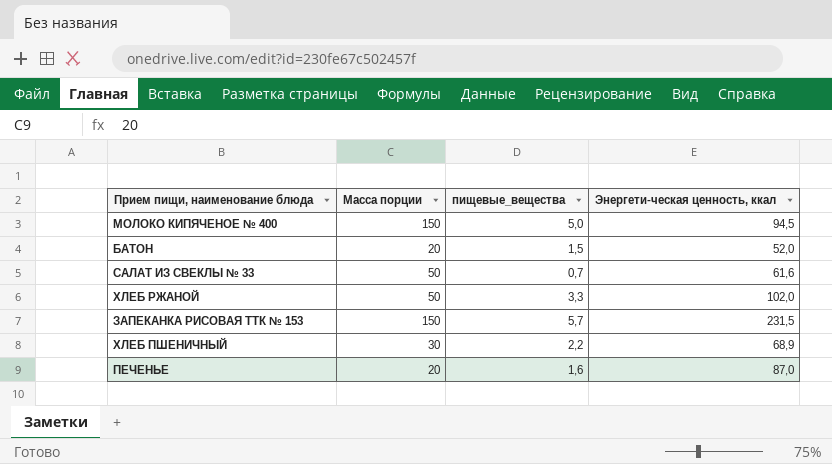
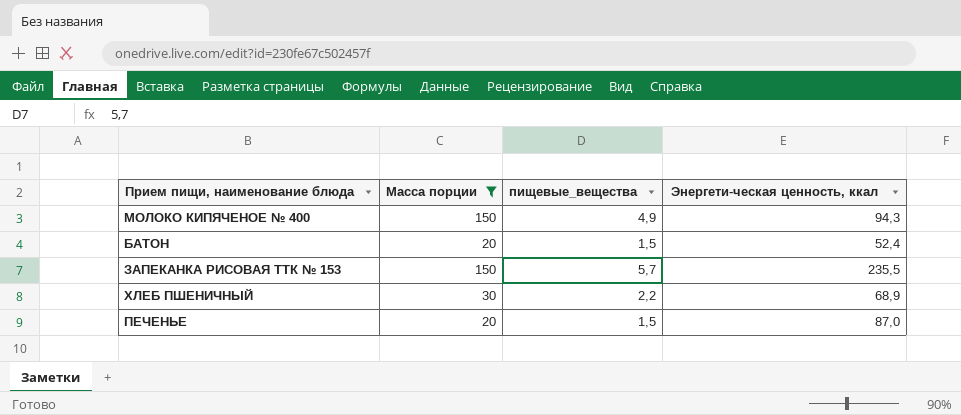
filter: none -> Масса порции != 50
МОЛОКО КИПЯЧЕНОЕ № 400 | пищевые_вещества: 5,0 -> 4,9
МОЛОКО КИПЯЧЕНОЕ № 400 | Энергети-ческая ценность, ккал: 94,5 -> 94,3
БАТОН | Энергети-ческая ценность, ккал: 52,0 -> 52,4
ЗАПЕКАНКА РИСОВАЯ ТТК № 153 | Энергети-ческая ценность, ккал: 231,5 -> 235,5
ПЕЧЕНЬЕ | пищевые_вещества: 1,6 -> 1,5

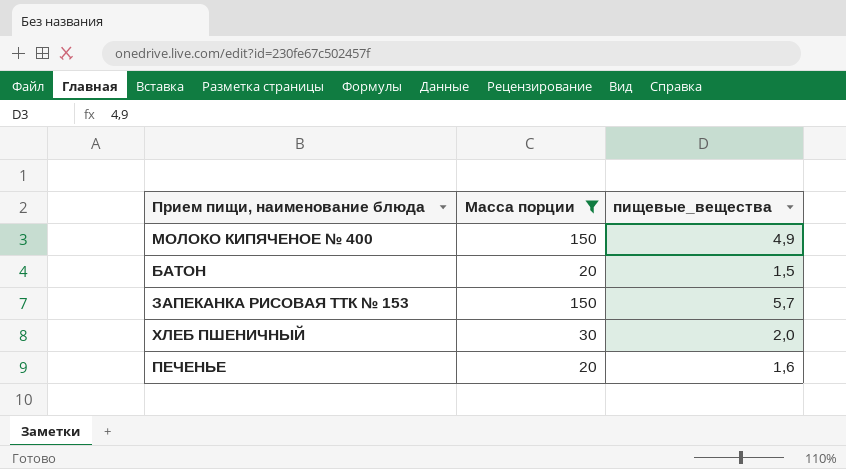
column Энергети-ческая ценность, ккал | position: 4 -> none
ХЛЕБ ПШЕНИЧНЫЙ | пищевые_вещества: 2,2 -> 2,0
ПЕЧЕНЬЕ | пищевые_вещества: 1,5 -> 1,6

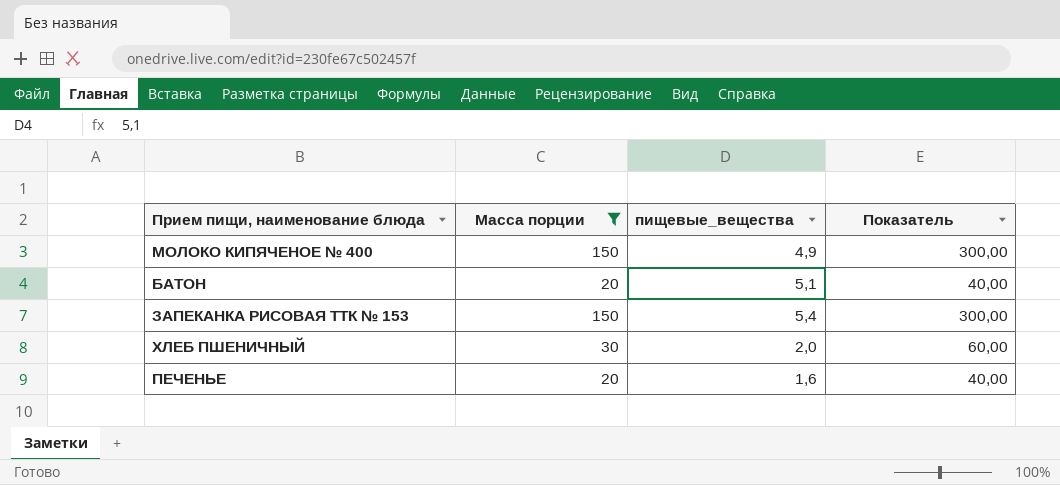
column Показатель | formula: none -> [Масса порции] * 2
БАТОН | пищевые_вещества: 1,5 -> 5,1
ЗАПЕКАНКА РИСОВАЯ ТТК № 153 | пищевые_вещества: 5,7 -> 5,4

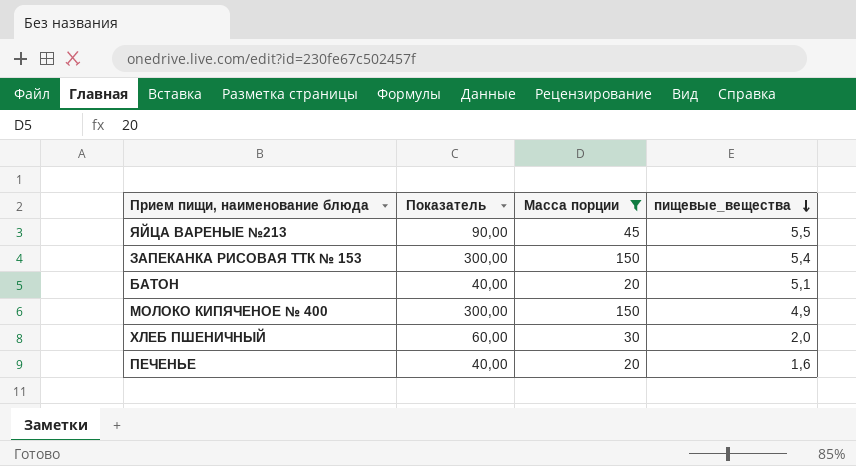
row order: none -> пищевые_вещества descending
column Показатель | position: 4 -> 2
row ЯЙЦА ВАРЕНЫЕ №213: none -> 90,00 | 45 | 5,5

